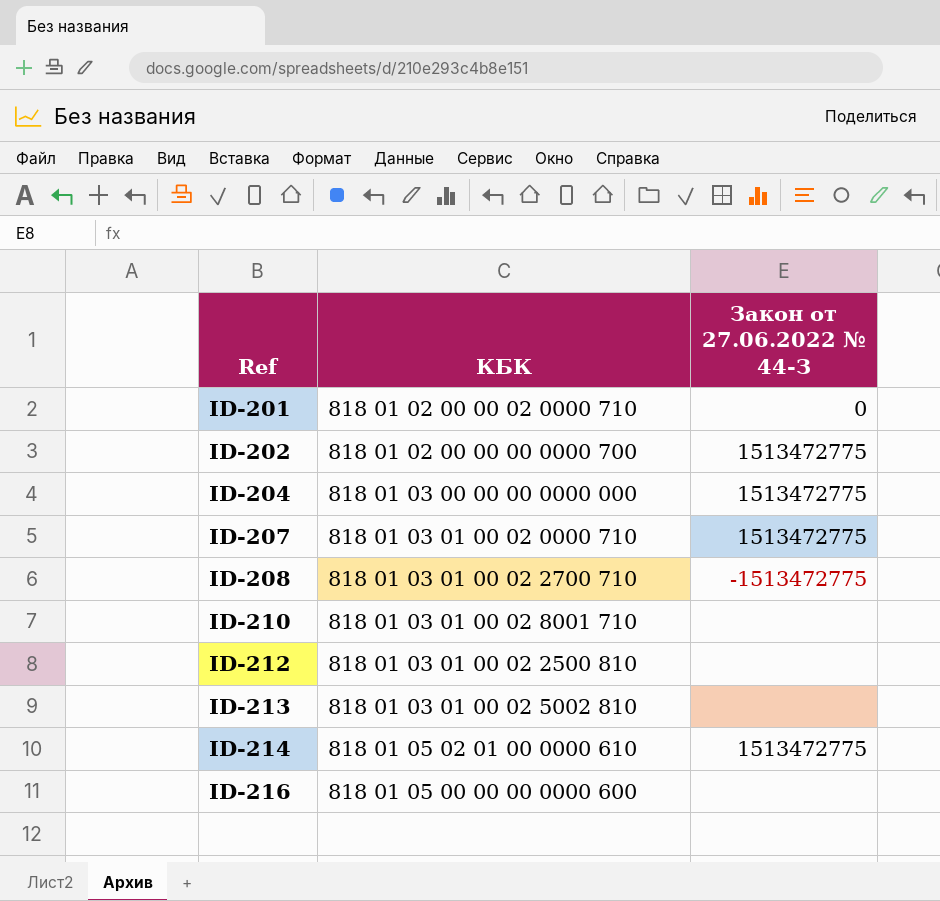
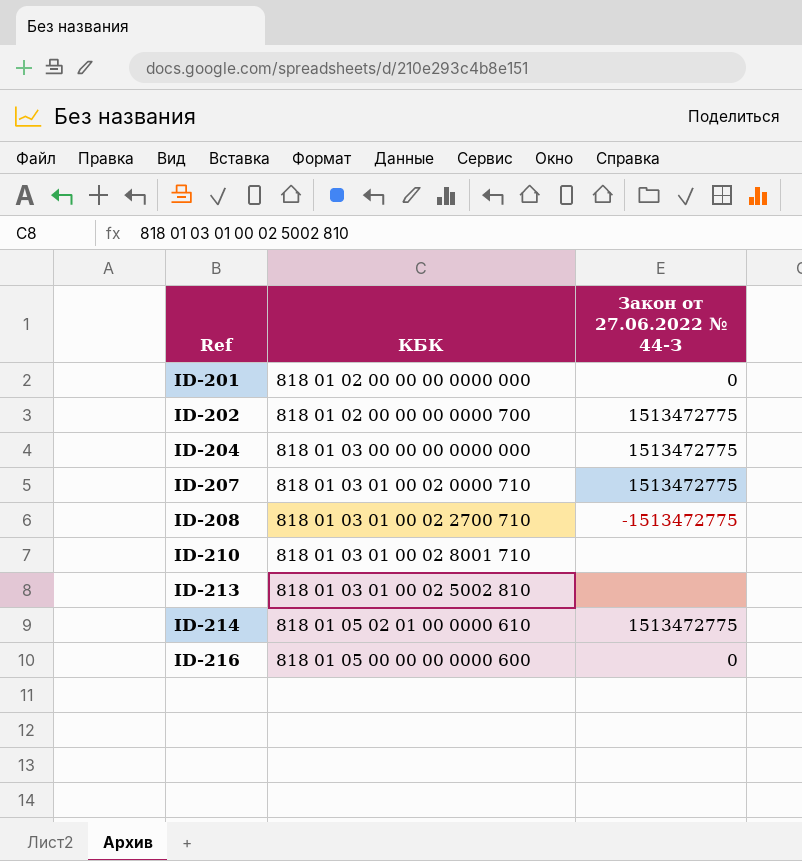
row ID-212: 818 01 03 01 00 02 2500 810 | none -> none
ID-201 | КБК: 818 01 02 00 00 02 0000 710 -> 818 01 02 00 00 00 0000 000
ID-216 | Закон от 27.06.2022 № 44-З: none -> 0

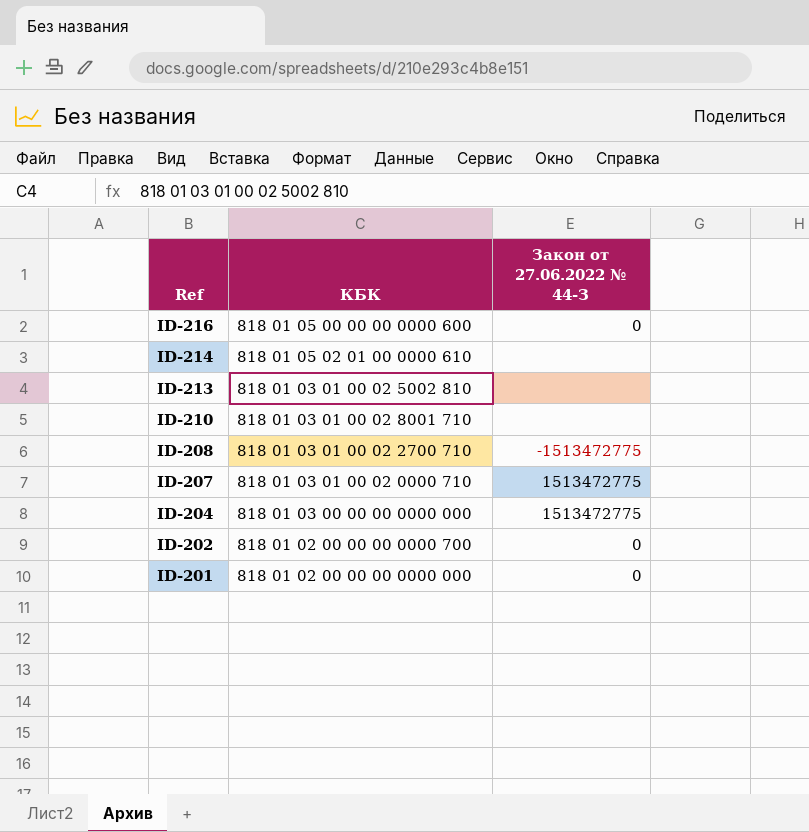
row order: Ref ascending -> Ref descending
ID-214 | Закон от 27.06.2022 № 44-З: 1513472775 -> none
ID-202 | Закон от 27.06.2022 № 44-З: 1513472775 -> 0

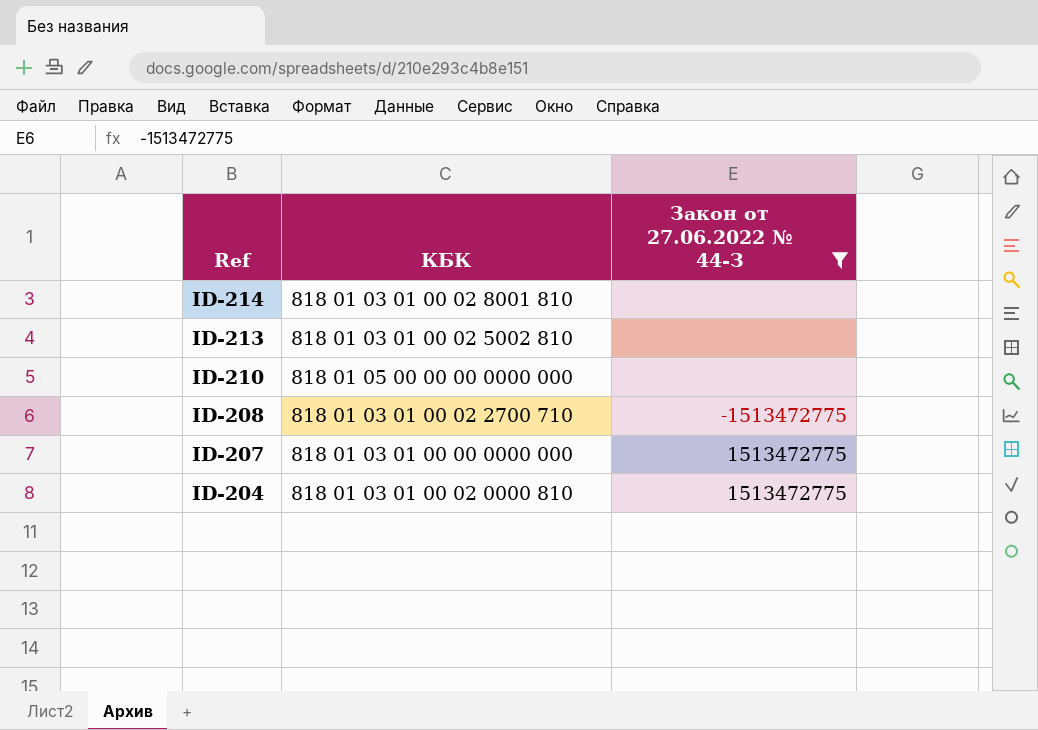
filter: none -> Закон от 27.06.2022 № 44-З != 0
ID-214 | КБК: 818 01 05 02 01 00 0000 610 -> 818 01 03 01 00 02 8001 810
ID-210 | КБК: 818 01 03 01 00 02 8001 710 -> 818 01 05 00 00 00 0000 000
ID-207 | КБК: 818 01 03 01 00 02 0000 710 -> 818 01 03 01 00 00 0000 000
ID-204 | КБК: 818 01 03 00 00 00 0000 000 -> 818 01 03 01 00 02 0000 810

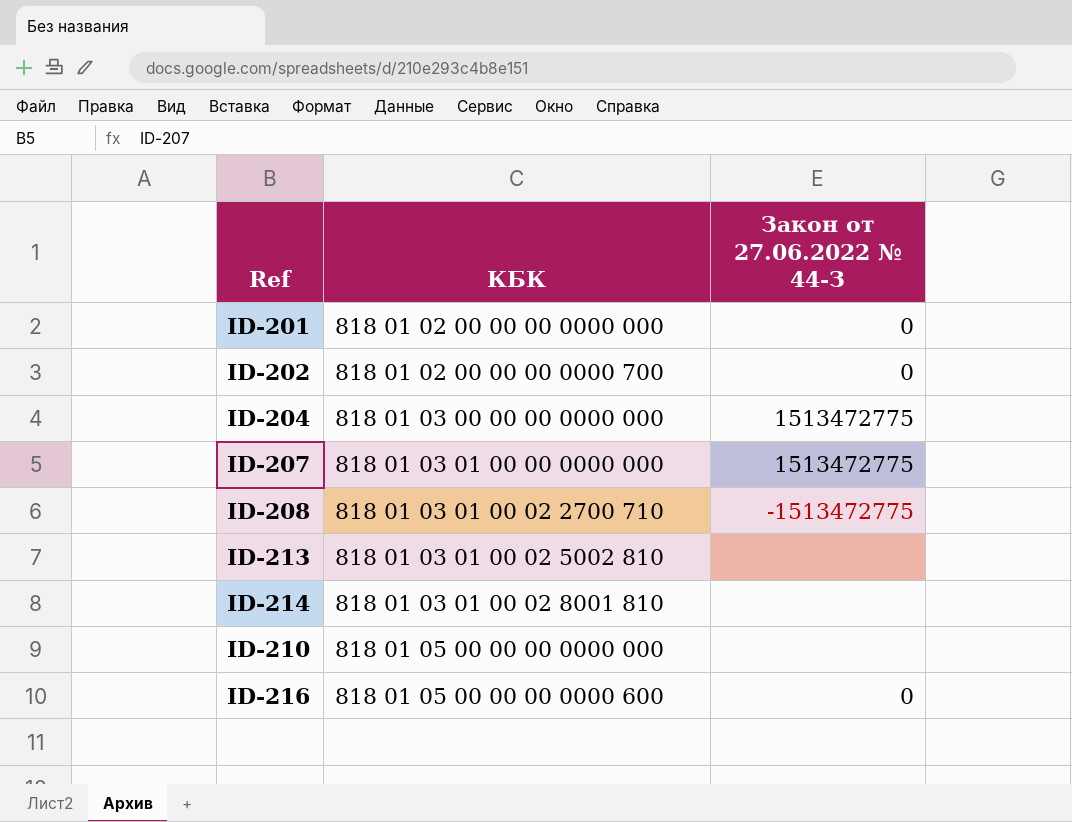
filter: Закон от 27.06.2022 № 44-З != 0 -> none
row order: Ref descending -> КБК ascending
ID-204 | КБК: 818 01 03 01 00 02 0000 810 -> 818 01 03 00 00 00 0000 000

